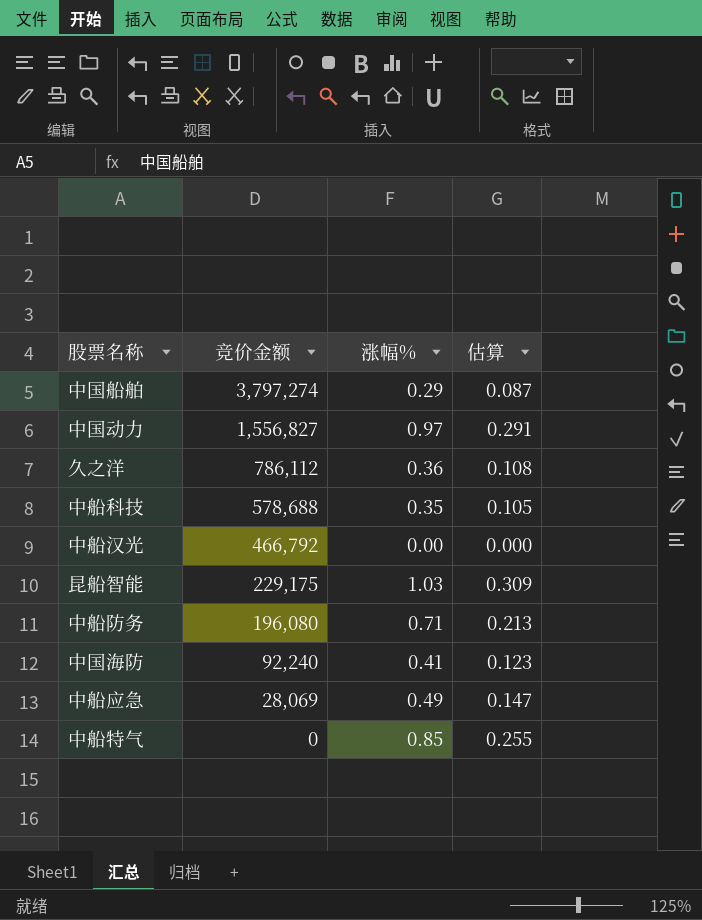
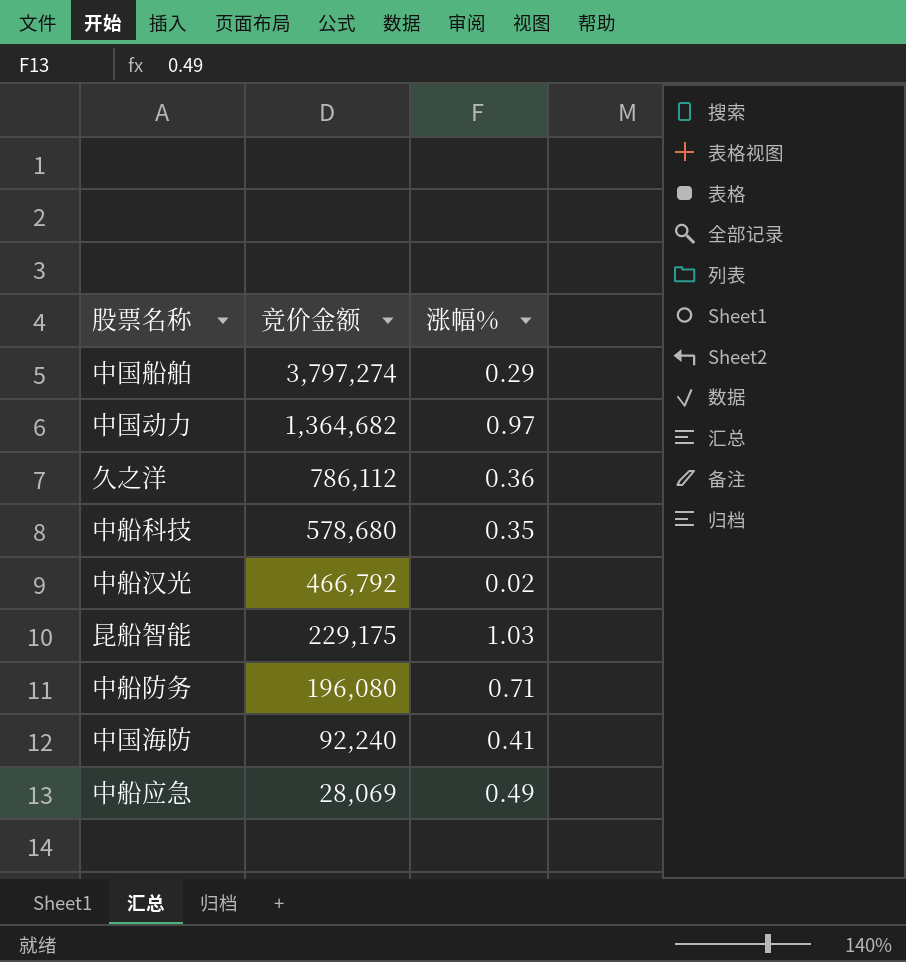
column 估算 | formula: [涨幅%] * 0.3 -> none
row 中船特气: 0 | 0.85 | 0.255 -> none
中国动力 | 竞价金额: 1,556,827 -> 1,364,682
中船科技 | 竞价金额: 578,688 -> 578,680
中船汉光 | 涨幅%: 0.00 -> 0.02

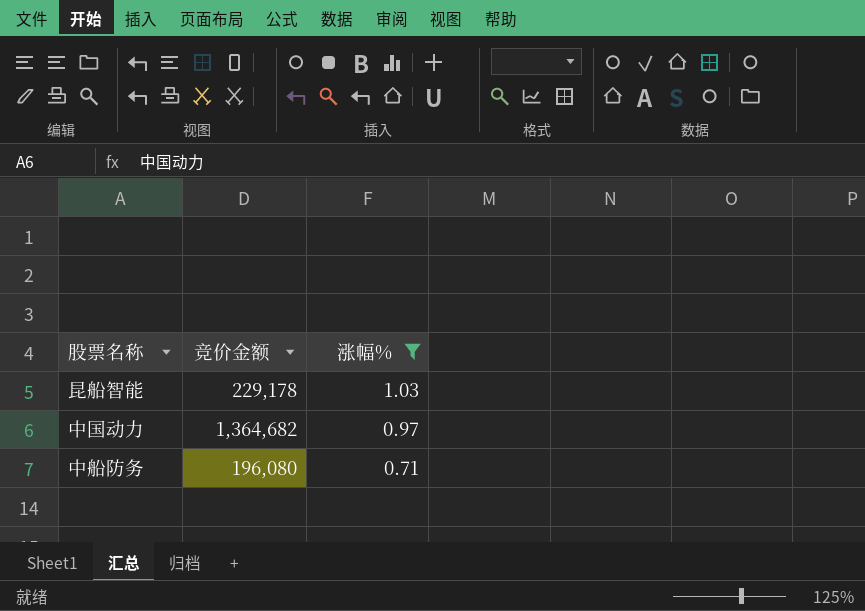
filter: none -> 涨幅% >= 0.71
row order: 竞价金额 descending -> 涨幅% descending
昆船智能 | 竞价金额: 229,175 -> 229,178

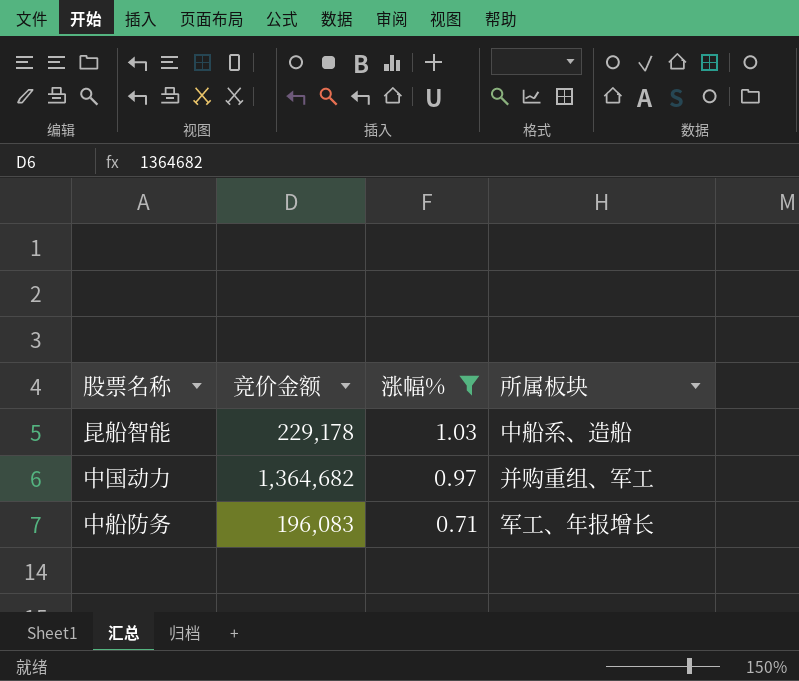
column 所属板块 | position: none -> 4
中船防务 | 竞价金额: 196,080 -> 196,083

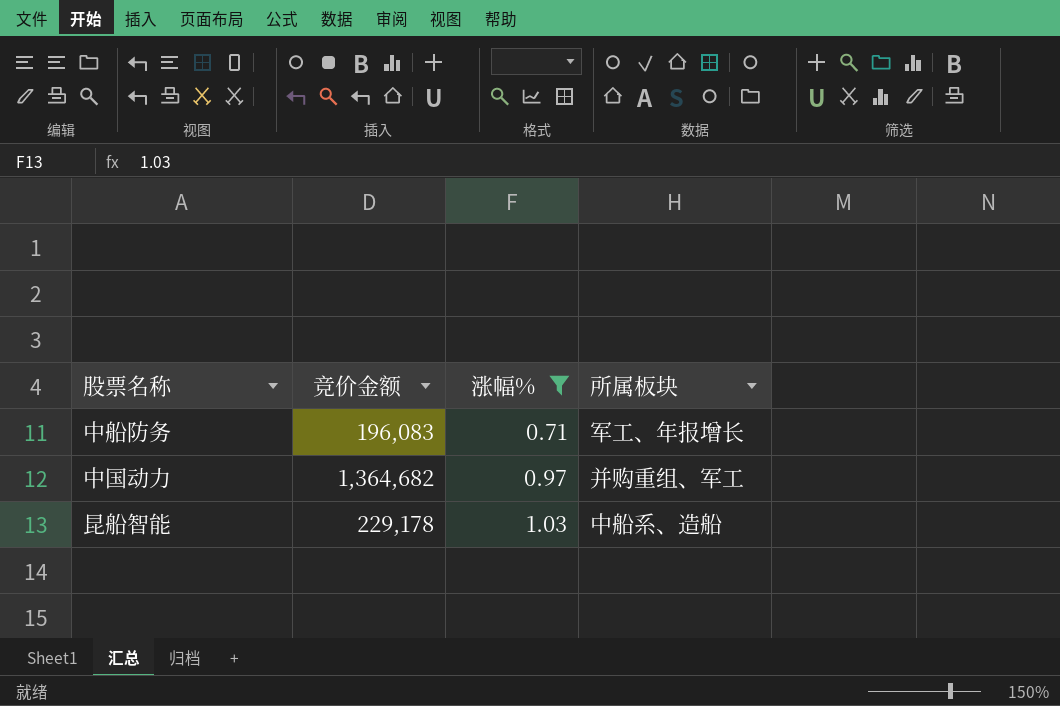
row order: 涨幅% descending -> 涨幅% ascending

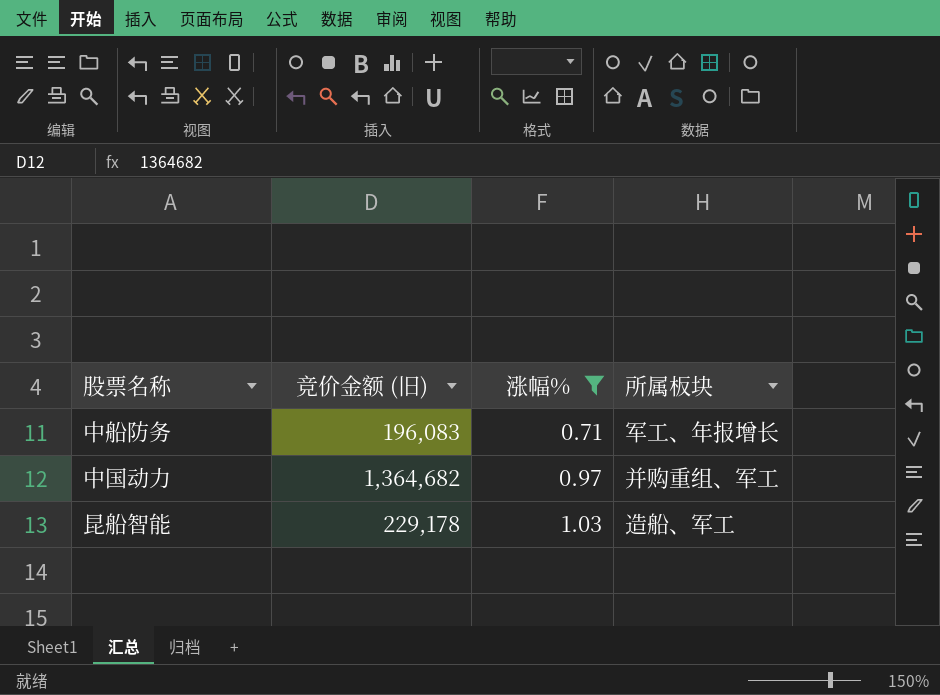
column name: 竞价金额 -> 竞价金额 (旧)
昆船智能 | 所属板块: 中船系、造船 -> 造船、军工

